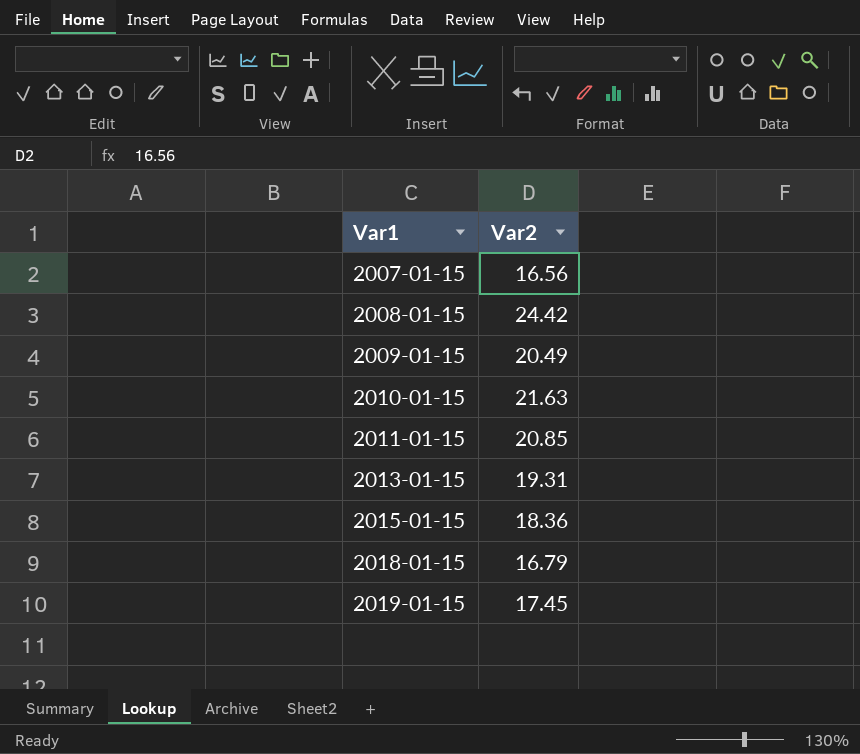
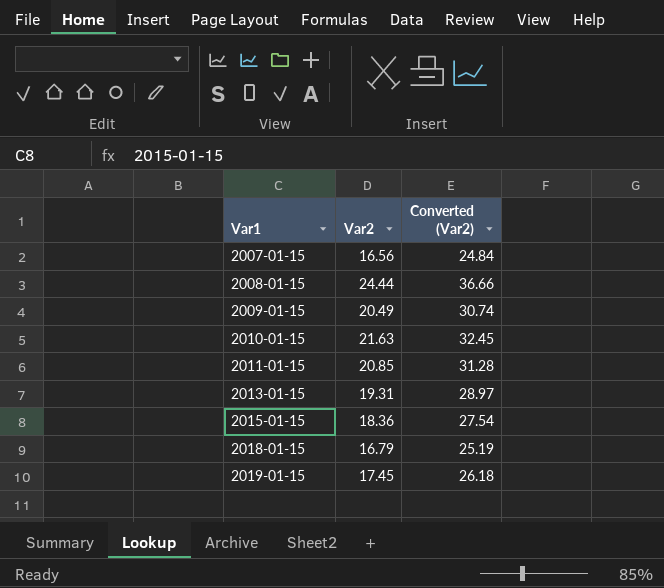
column Converted (Var2) | formula: none -> [Var2] * 1.5
2008-01-15 | Var2: 24.42 -> 24.44

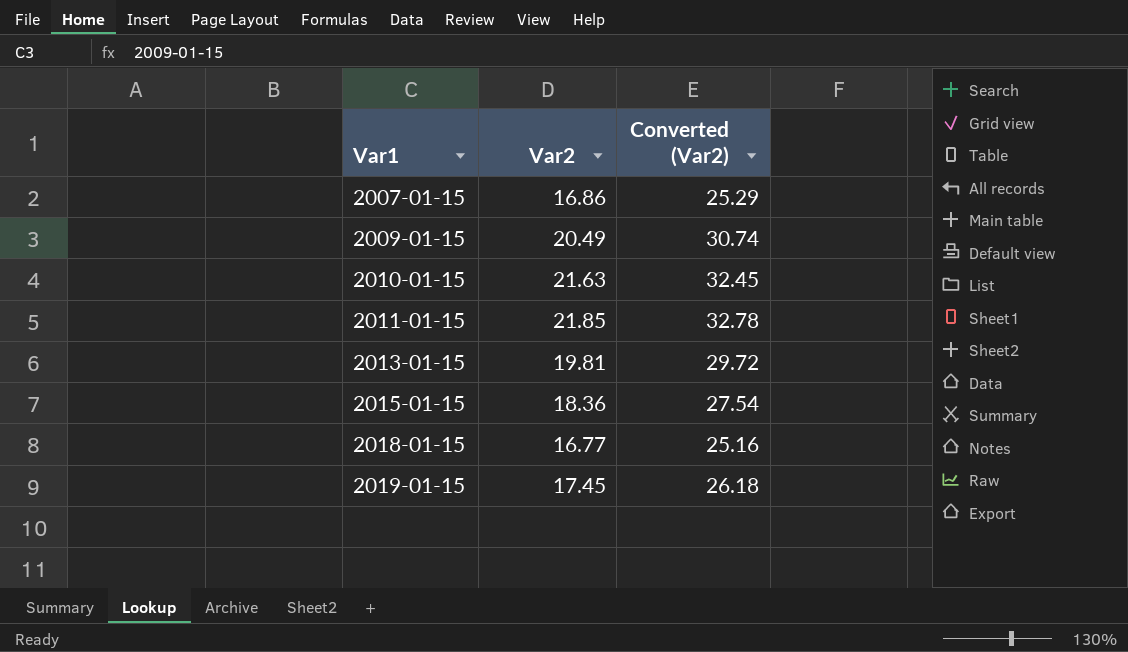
row 2008-01-15: 24.44 | 36.66 -> none
2007-01-15 | Var2: 16.56 -> 16.86
2007-01-15 | Converted (Var2): 24.84 -> 25.29
2011-01-15 | Var2: 20.85 -> 21.85
2011-01-15 | Converted (Var2): 31.28 -> 32.78
2013-01-15 | Var2: 19.31 -> 19.81
2013-01-15 | Converted (Var2): 28.97 -> 29.72
2018-01-15 | Var2: 16.79 -> 16.77
2018-01-15 | Converted (Var2): 25.19 -> 25.16

